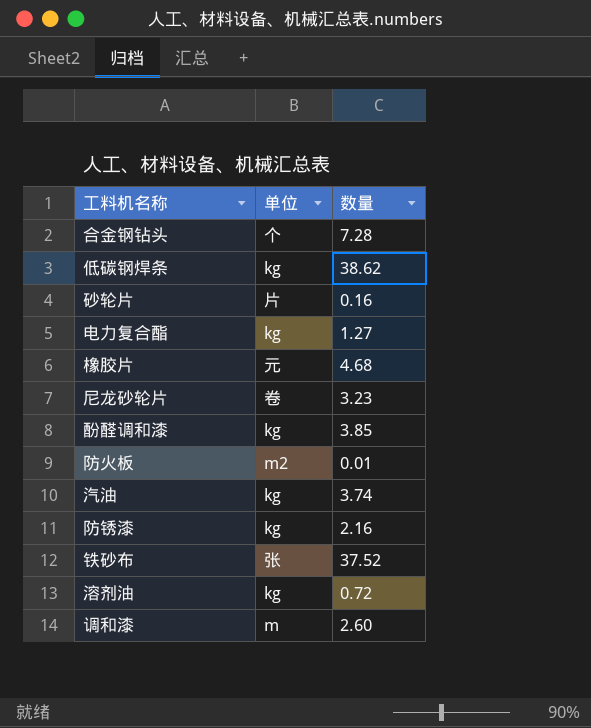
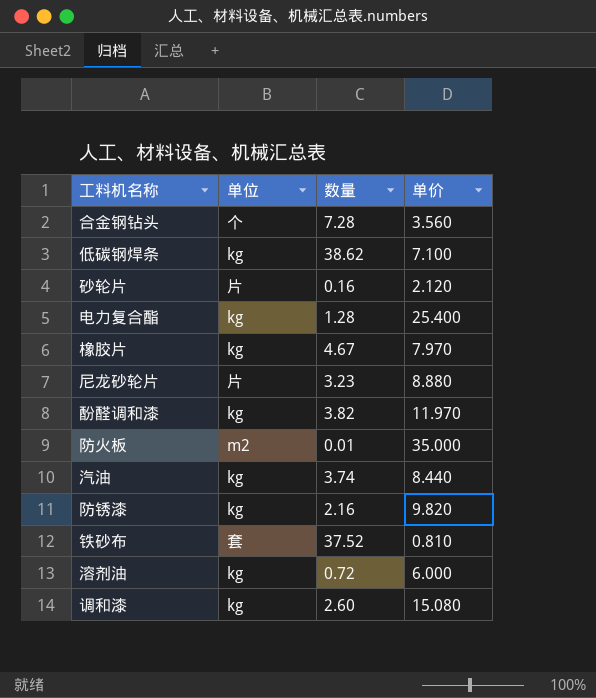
column 单价 | position: none -> 4
电力复合酯 | 数量: 1.27 -> 1.28
橡胶片 | 单位: 元 -> kg
橡胶片 | 数量: 4.68 -> 4.67
尼龙砂轮片 | 单位: 卷 -> 片
酚醛调和漆 | 数量: 3.85 -> 3.82
铁砂布 | 单位: 张 -> 套
调和漆 | 单位: m -> kg

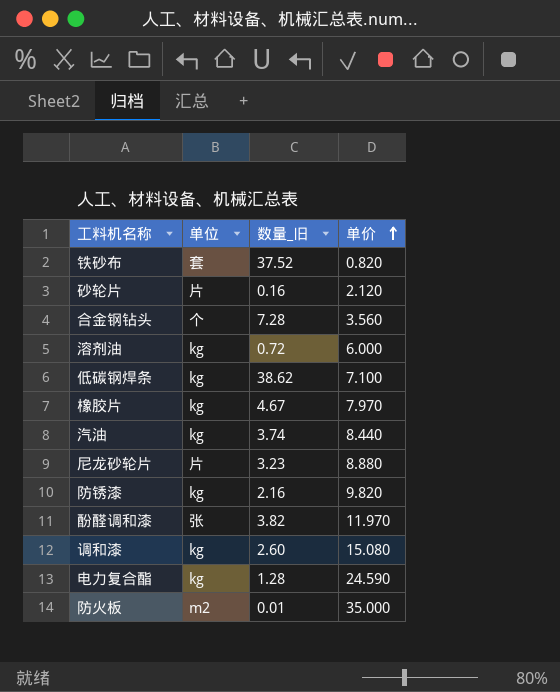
row order: none -> 单价 ascending
column name: 数量 -> 数量_旧
铁砂布 | 单价: 0.810 -> 0.820
酚醛调和漆 | 单位: kg -> 张
电力复合酯 | 单价: 25.400 -> 24.590

